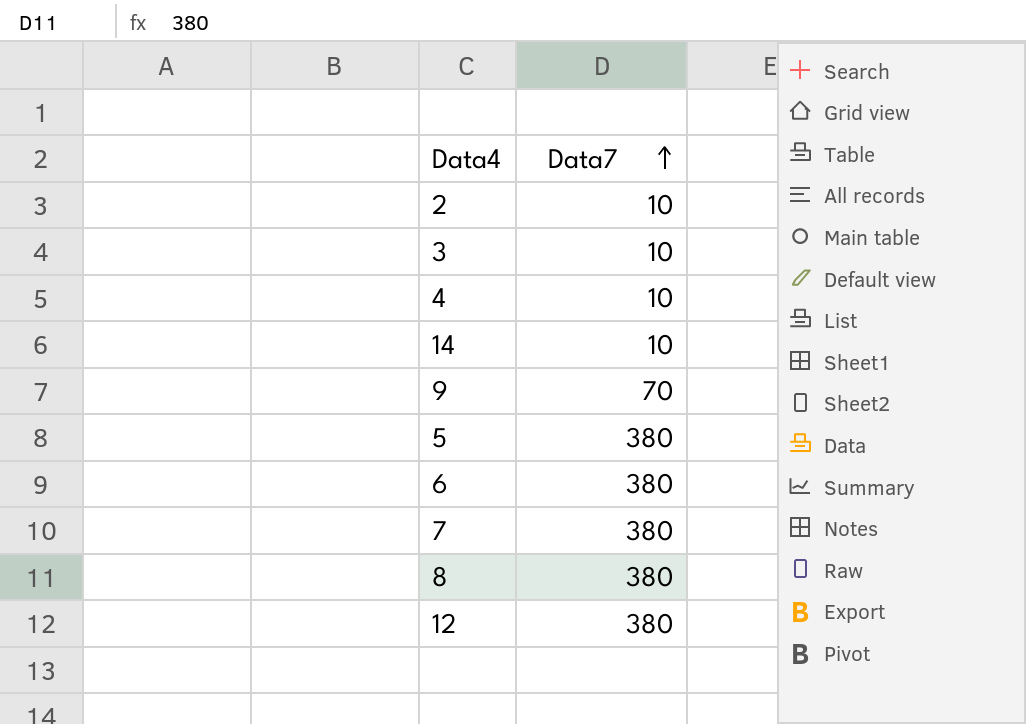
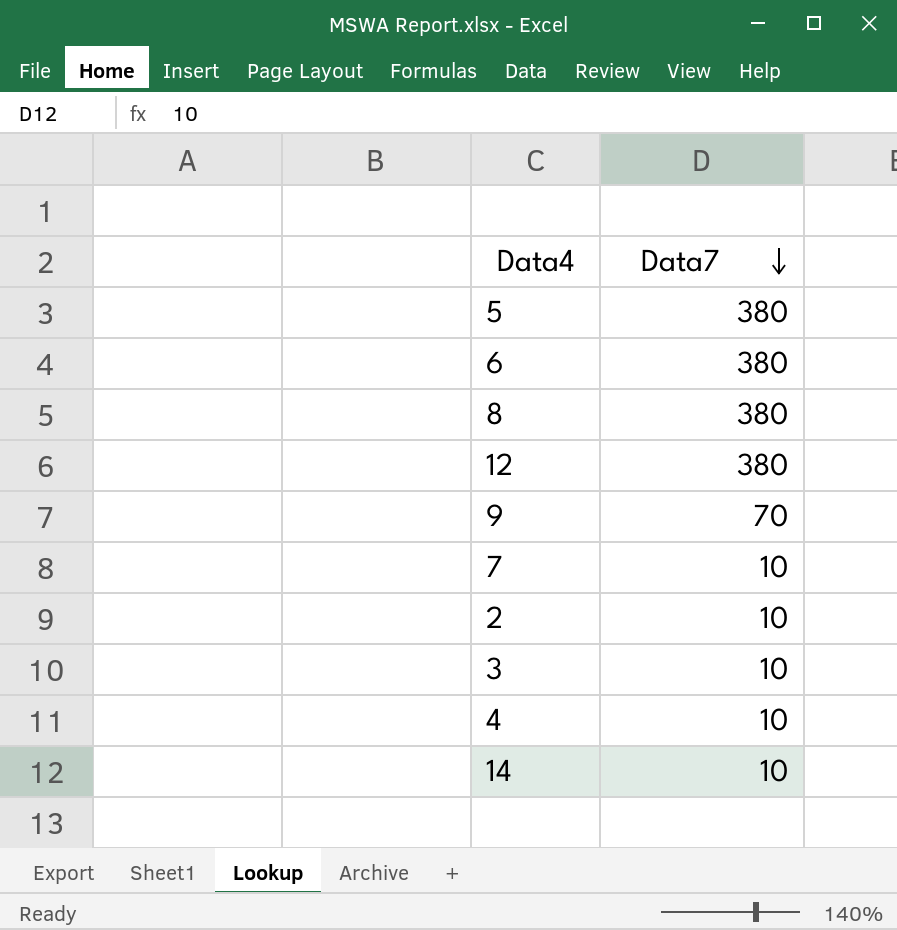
row order: Data7 ascending -> Data7 descending
7 | Data7: 380 -> 10

